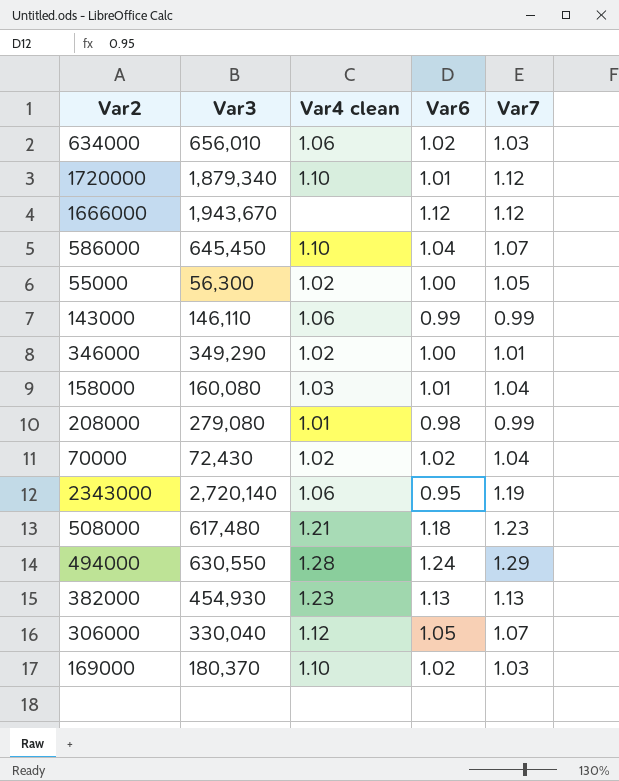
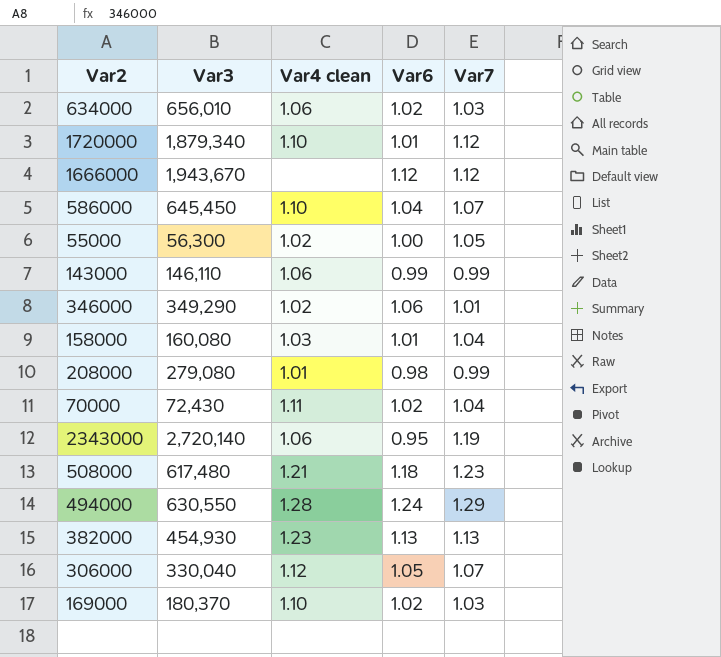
346000 | Var6: 1.00 -> 1.06
70000 | Var4 clean: 1.02 -> 1.11

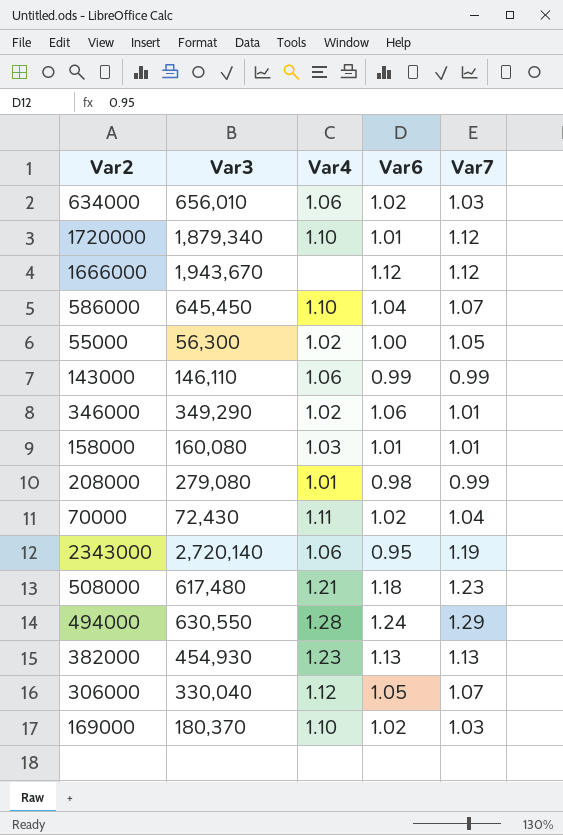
column name: Var4 clean -> Var4
158000 | Var7: 1.04 -> 1.01

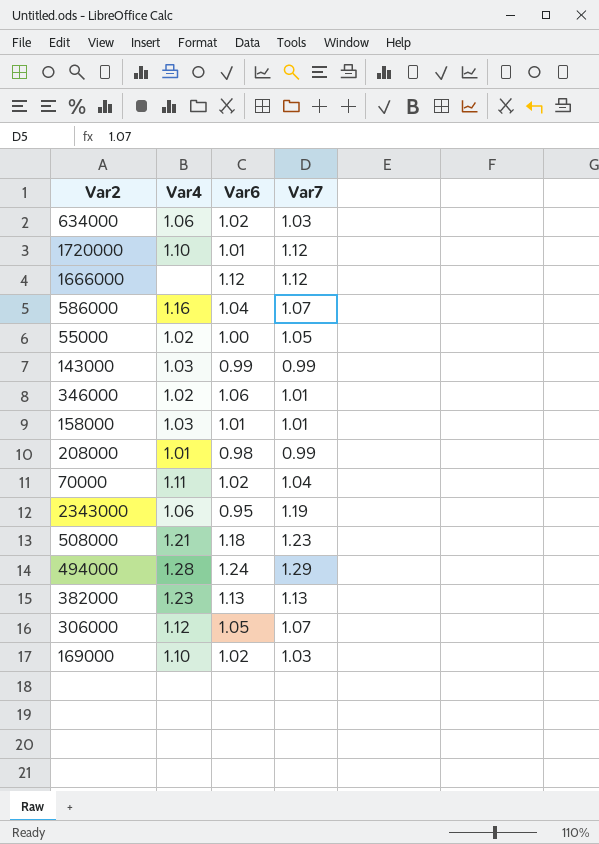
column Var3 | position: 2 -> none
586000 | Var4: 1.10 -> 1.16
143000 | Var4: 1.06 -> 1.03

